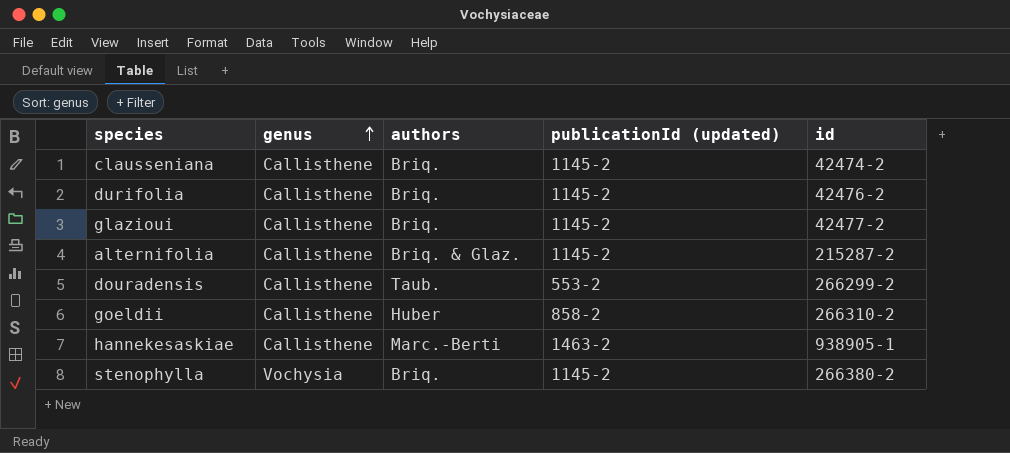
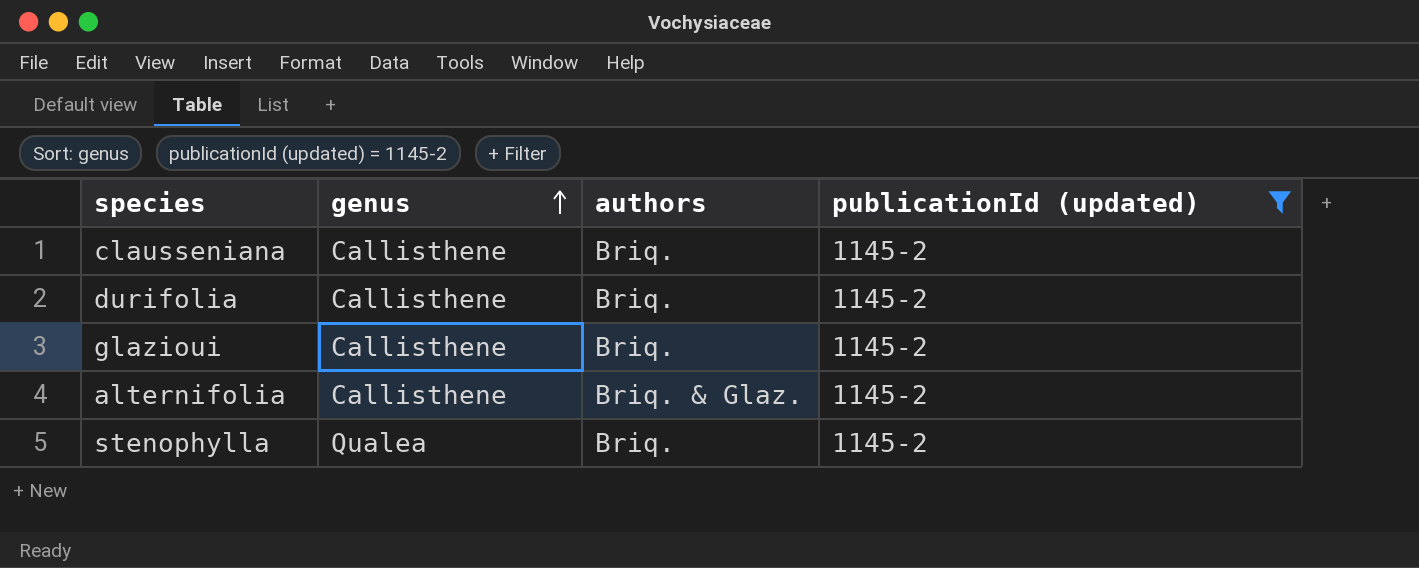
filter: none -> publicationId (updated) = 1145-2
column id | position: 5 -> none
stenophylla | genus: Vochysia -> Qualea

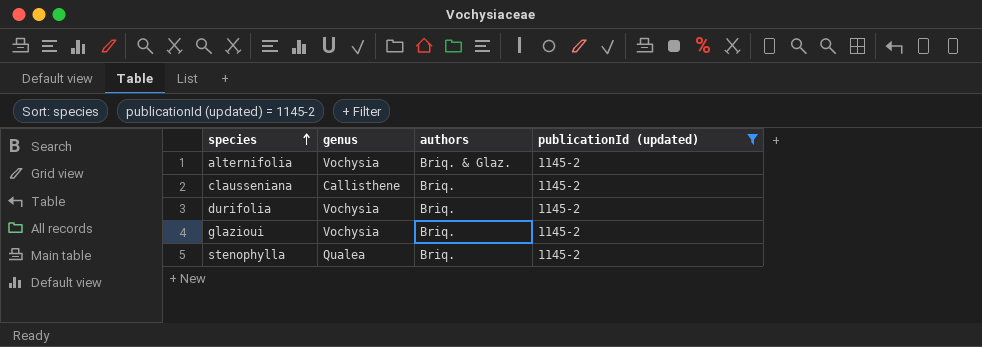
row order: genus ascending -> species ascending
alternifolia | genus: Callisthene -> Vochysia
durifolia | genus: Callisthene -> Vochysia
glazioui | genus: Callisthene -> Vochysia

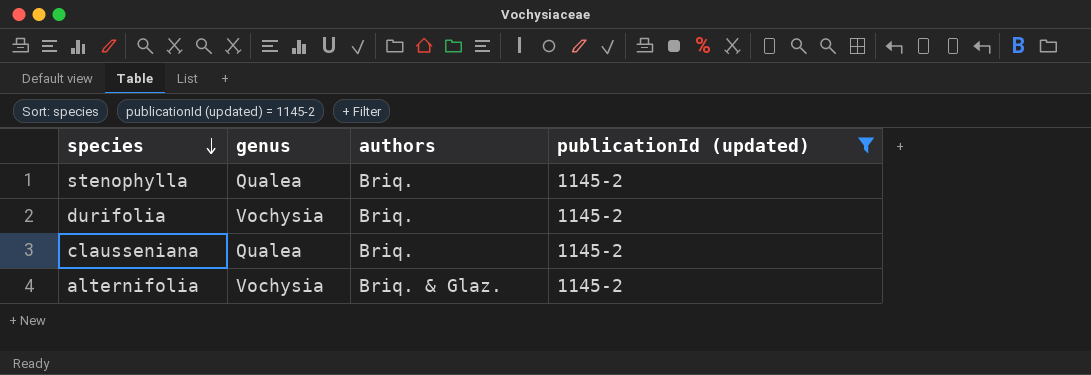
row order: species ascending -> species descending
row glazioui: Vochysia | Briq. | 1145-2 -> none
clausseniana | genus: Callisthene -> Qualea

